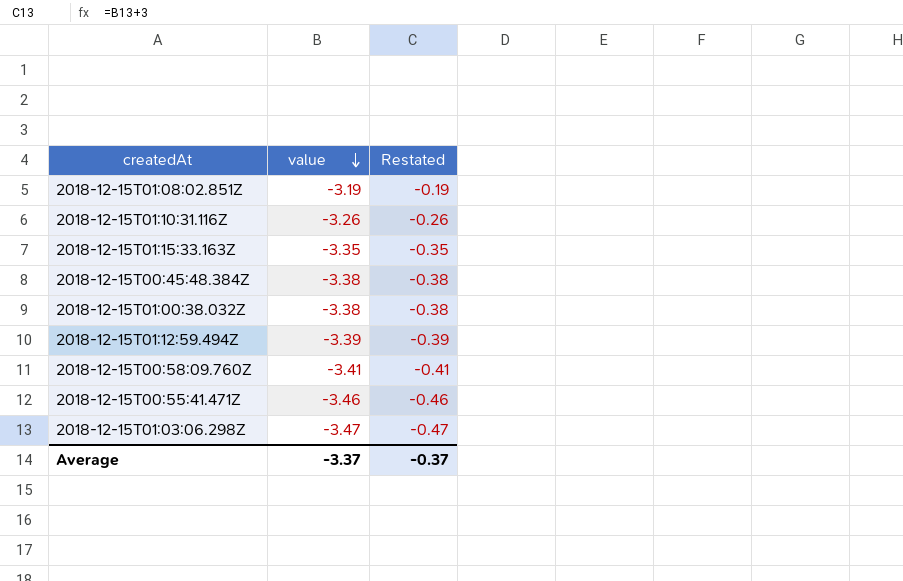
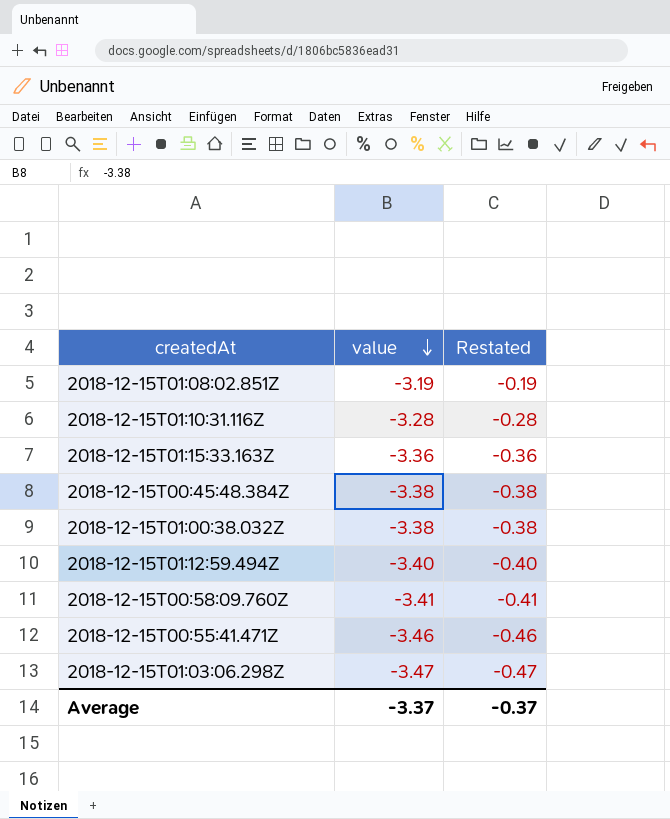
2018-12-15T01:10:31.116Z | value: -3.26 -> -3.28
2018-12-15T01:10:31.116Z | Restated: -0.26 -> -0.28
2018-12-15T01:15:33.163Z | value: -3.35 -> -3.36
2018-12-15T01:15:33.163Z | Restated: -0.35 -> -0.36
2018-12-15T01:12:59.494Z | value: -3.39 -> -3.40
2018-12-15T01:12:59.494Z | Restated: -0.39 -> -0.40

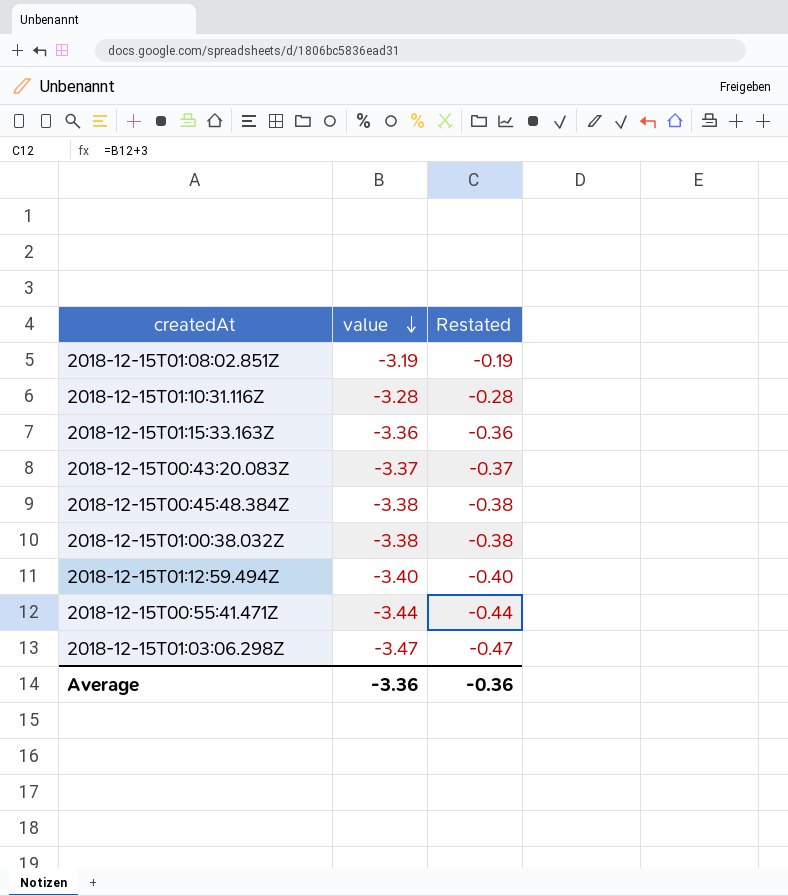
row 2018-12-15T00:58:09.760Z: -3.41 | -0.41 -> none
row 2018-12-15T00:43:20.083Z: none -> -3.37 | -0.37
2018-12-15T00:55:41.471Z | value: -3.46 -> -3.44
2018-12-15T00:55:41.471Z | Restated: -0.46 -> -0.44
Average | value: -3.37 -> -3.36
Average | Restated: -0.37 -> -0.36

